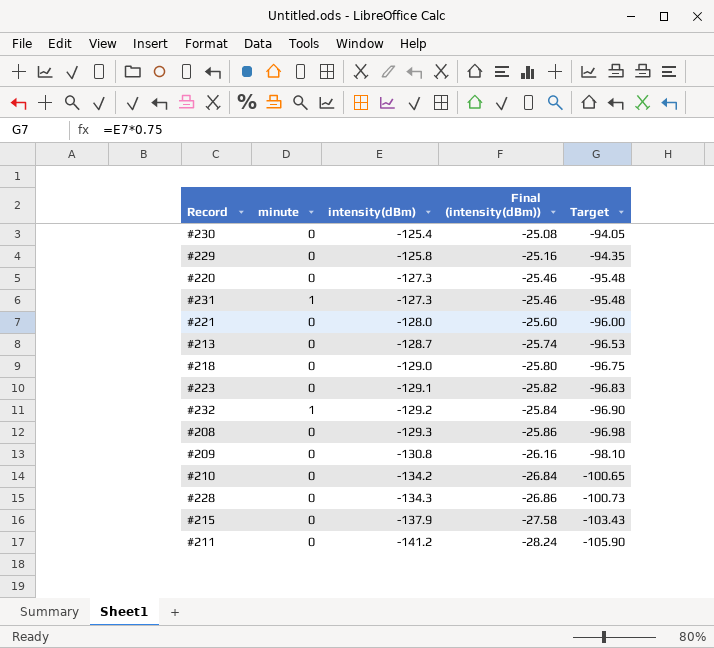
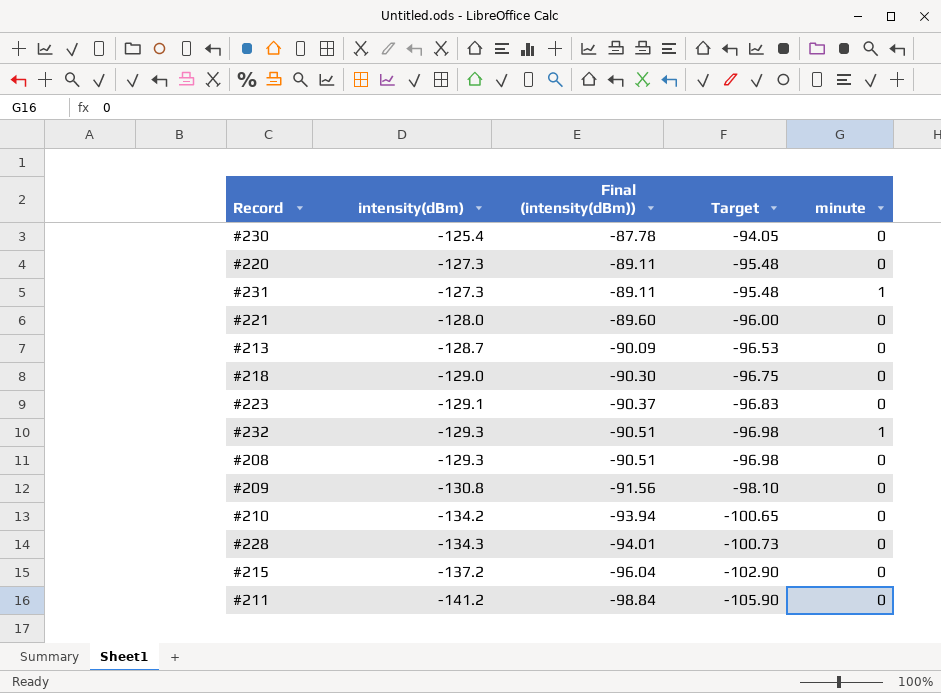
column Final (intensity(dBm)) | formula: [intensity(dBm)] * 0.2 -> [intensity(dBm)] * 0.7
column minute | position: 2 -> 5
row #229: 0 | -125.8 | -25.16 | -94.35 -> none
#232 | intensity(dBm): -129.2 -> -129.3
#232 | Target: -96.90 -> -96.98
#215 | intensity(dBm): -137.9 -> -137.2
#215 | Target: -103.43 -> -102.90

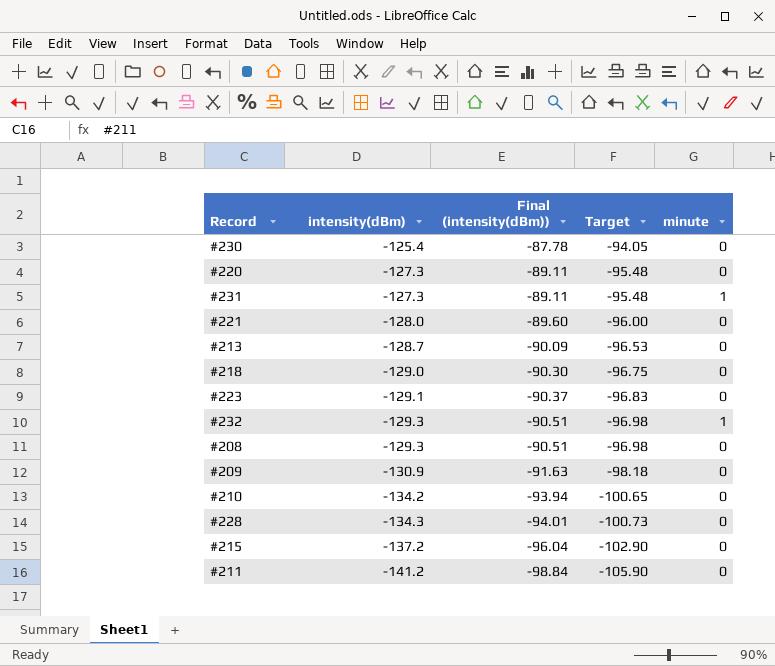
#209 | intensity(dBm): -130.8 -> -130.9
#209 | Final (intensity(dBm)): -91.56 -> -91.63
#209 | Target: -98.10 -> -98.18

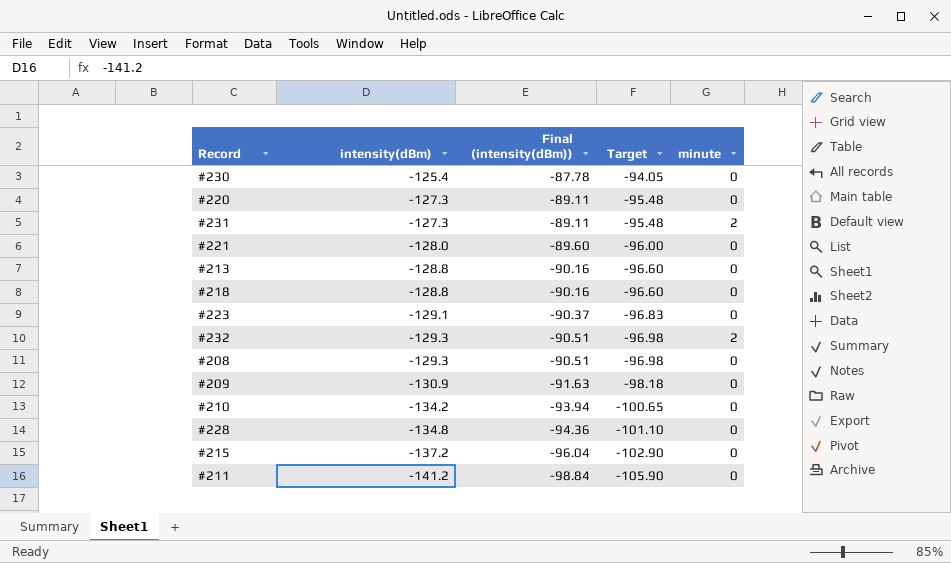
#231 | minute: 1 -> 2
#213 | intensity(dBm): -128.7 -> -128.8
#213 | Final (intensity(dBm)): -90.09 -> -90.16
#213 | Target: -96.53 -> -96.60
#218 | intensity(dBm): -129.0 -> -128.8
#218 | Final (intensity(dBm)): -90.30 -> -90.16
#218 | Target: -96.75 -> -96.60
#232 | minute: 1 -> 2
#228 | intensity(dBm): -134.3 -> -134.8
#228 | Final (intensity(dBm)): -94.01 -> -94.36
#228 | Target: -100.73 -> -101.10

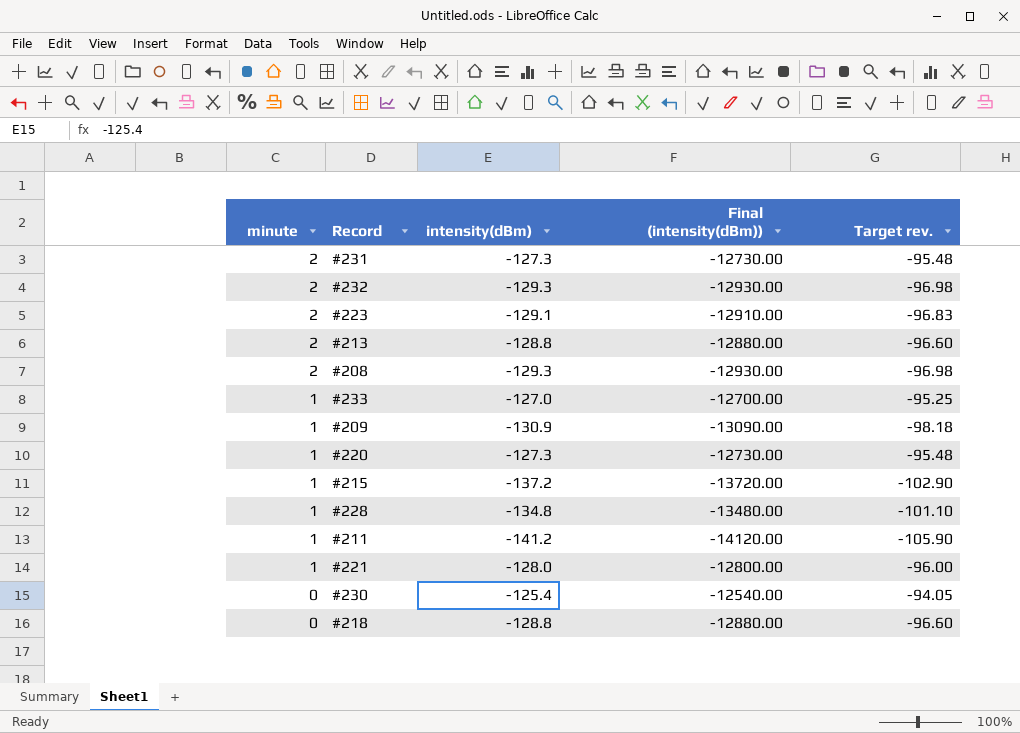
row order: intensity(dBm) descending -> minute descending
column minute | position: 5 -> 1
column Final (intensity(dBm)) | formula: [intensity(dBm)] * 0.7 -> [intensity(dBm)] * 100
column name: Target -> Target rev.
row #210: -134.2 | -93.94 | -100.65 | 0 -> none
#223 | minute: 0 -> 2
#213 | minute: 0 -> 2
#208 | minute: 0 -> 2
row #233: none -> 1 | -127.0 | -12700.00 | -95.25
#209 | minute: 0 -> 1
#220 | minute: 0 -> 1
#215 | minute: 0 -> 1
#228 | minute: 0 -> 1
#211 | minute: 0 -> 1
#221 | minute: 0 -> 1

